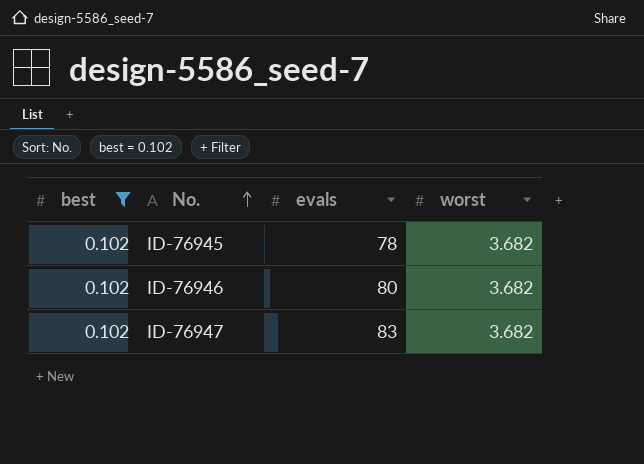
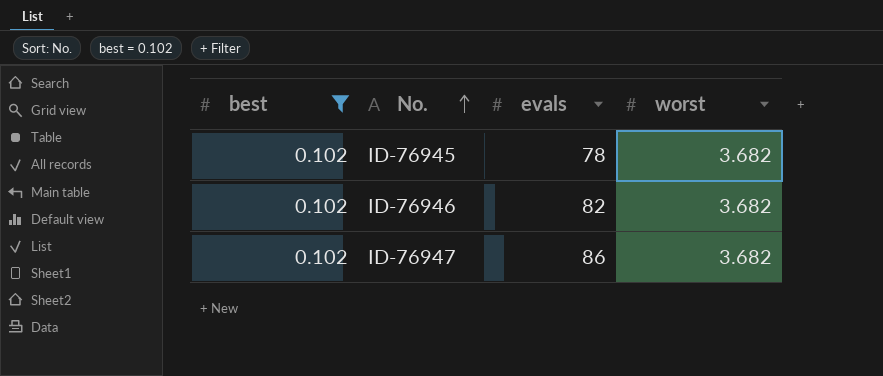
ID-76946 | evals: 80 -> 82
ID-76947 | evals: 83 -> 86

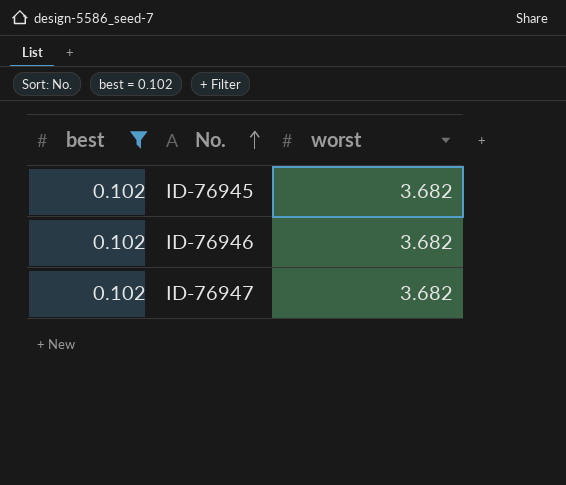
column evals | position: 3 -> none

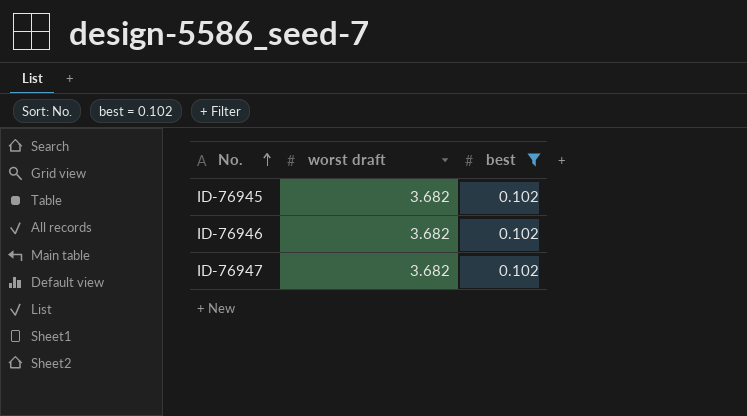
column name: worst -> worst draft
column best | position: 1 -> 3

